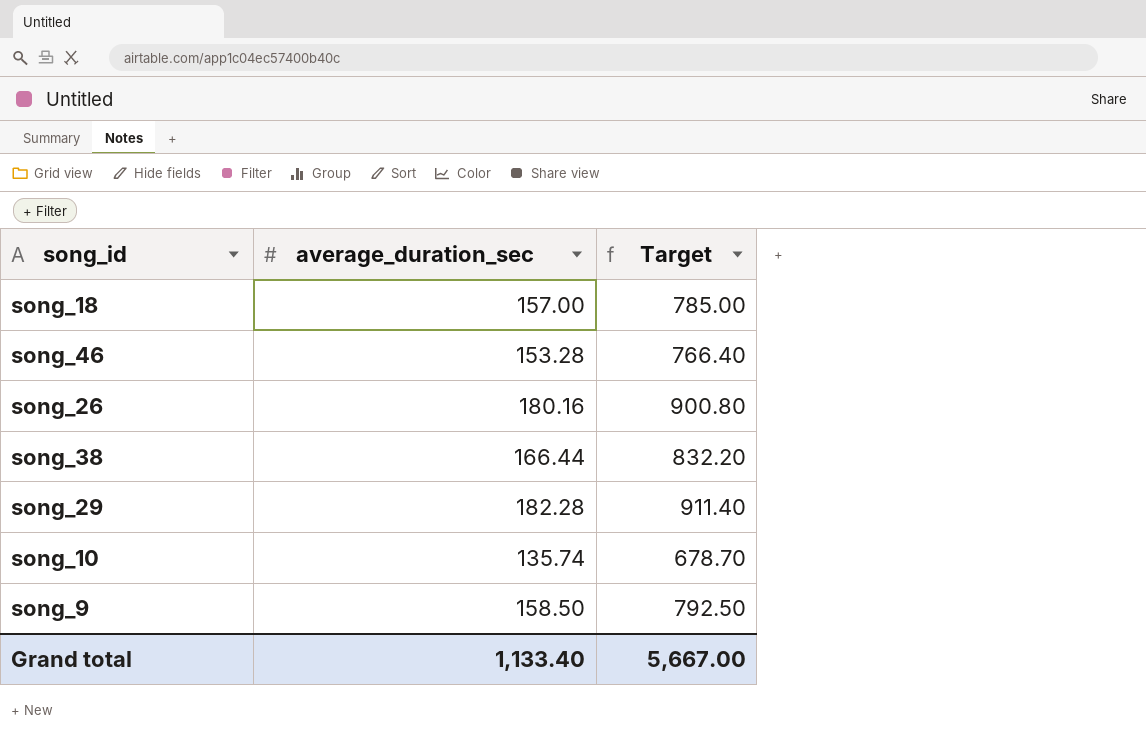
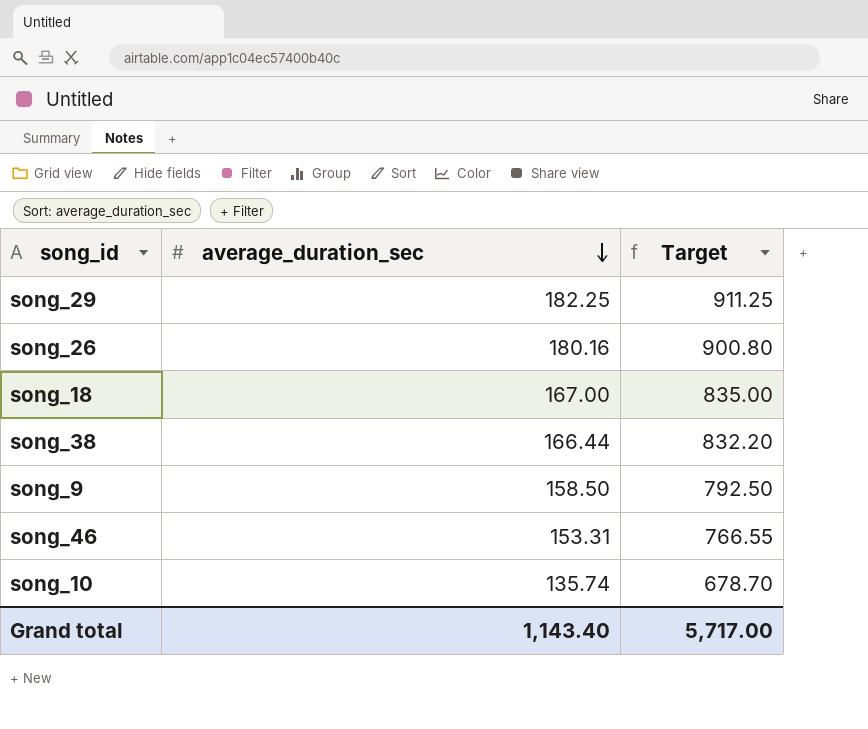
row order: none -> average_duration_sec descending
song_29 | average_duration_sec: 182.28 -> 182.25
song_29 | Target: 911.40 -> 911.25
song_18 | average_duration_sec: 157.00 -> 167.00
song_18 | Target: 785.00 -> 835.00
song_46 | average_duration_sec: 153.28 -> 153.31
song_46 | Target: 766.40 -> 766.55
Grand total | average_duration_sec: 1,133.40 -> 1,143.40
Grand total | Target: 5,667.00 -> 5,717.00

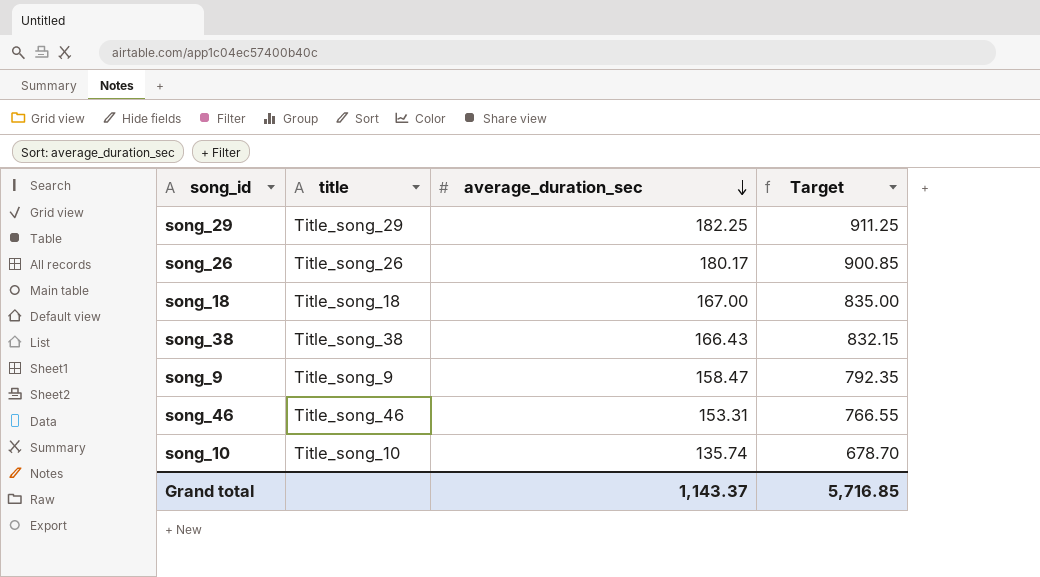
column title | position: none -> 2
song_26 | average_duration_sec: 180.16 -> 180.17
song_26 | Target: 900.80 -> 900.85
song_38 | average_duration_sec: 166.44 -> 166.43
song_38 | Target: 832.20 -> 832.15
song_9 | average_duration_sec: 158.50 -> 158.47
song_9 | Target: 792.50 -> 792.35
Grand total | average_duration_sec: 1,143.40 -> 1,143.37
Grand total | Target: 5,717.00 -> 5,716.85

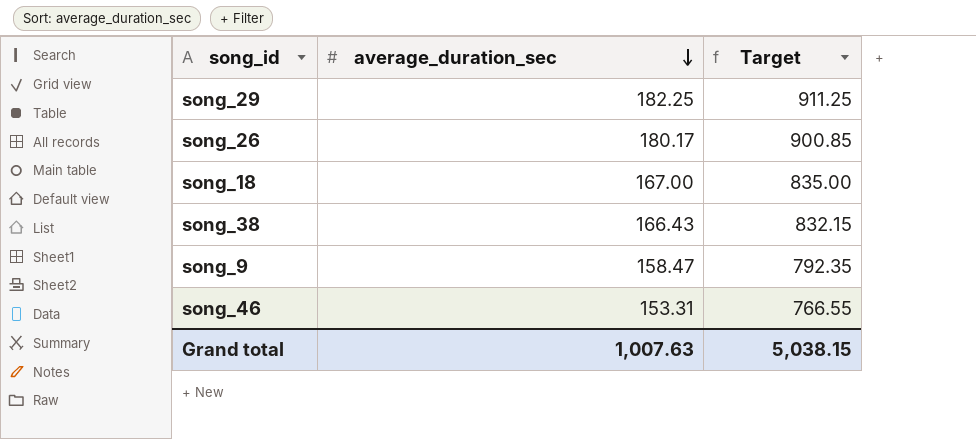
column title | position: 2 -> none
row song_10: Title_song_10 | 135.74 | 678.70 -> none
Grand total | average_duration_sec: 1,143.37 -> 1,007.63
Grand total | Target: 5,716.85 -> 5,038.15

